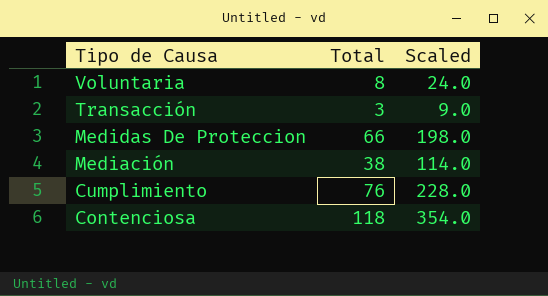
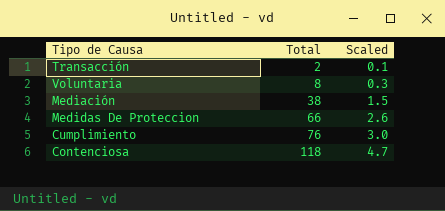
row order: Tipo de Causa descending -> Total ascending
column Scaled | formula: [Total] * 3 -> [Total] * 0.04
Transacción | Total: 3 -> 2

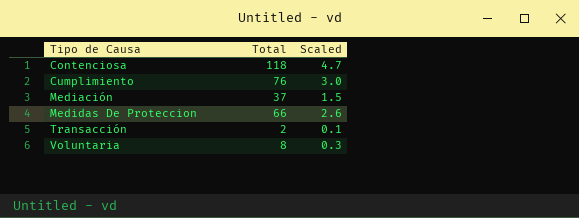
row order: Total ascending -> Tipo de Causa ascending
Mediación | Total: 38 -> 37

